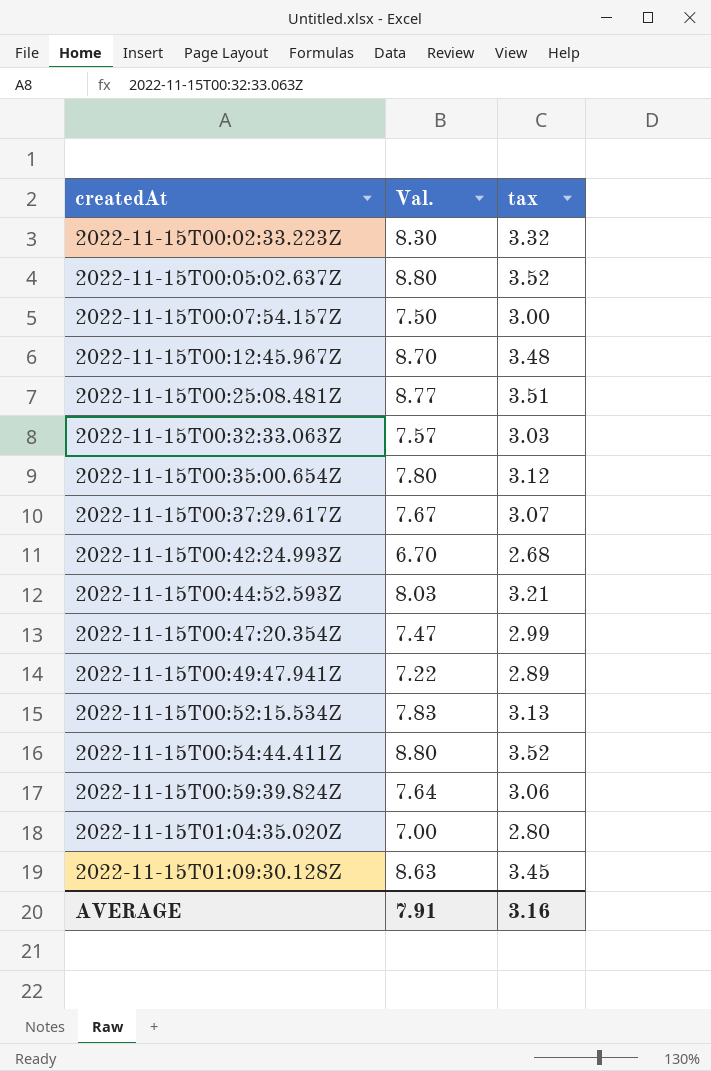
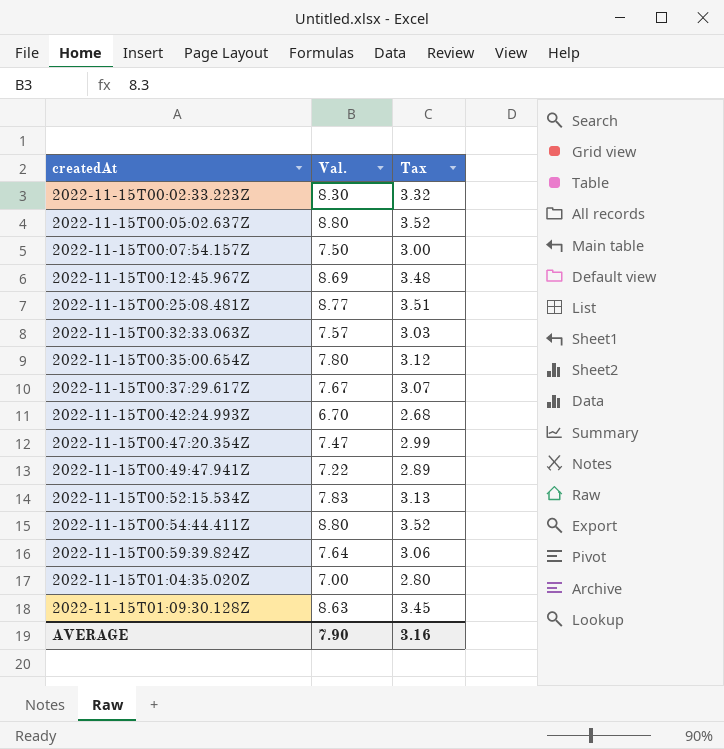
column name: tax -> Tax
row 2022-11-15T00:44:52.593Z: 8.03 | 3.21 -> none
2022-11-15T00:12:45.967Z | Val.: 8.70 -> 8.69
AVERAGE | Val.: 7.91 -> 7.90

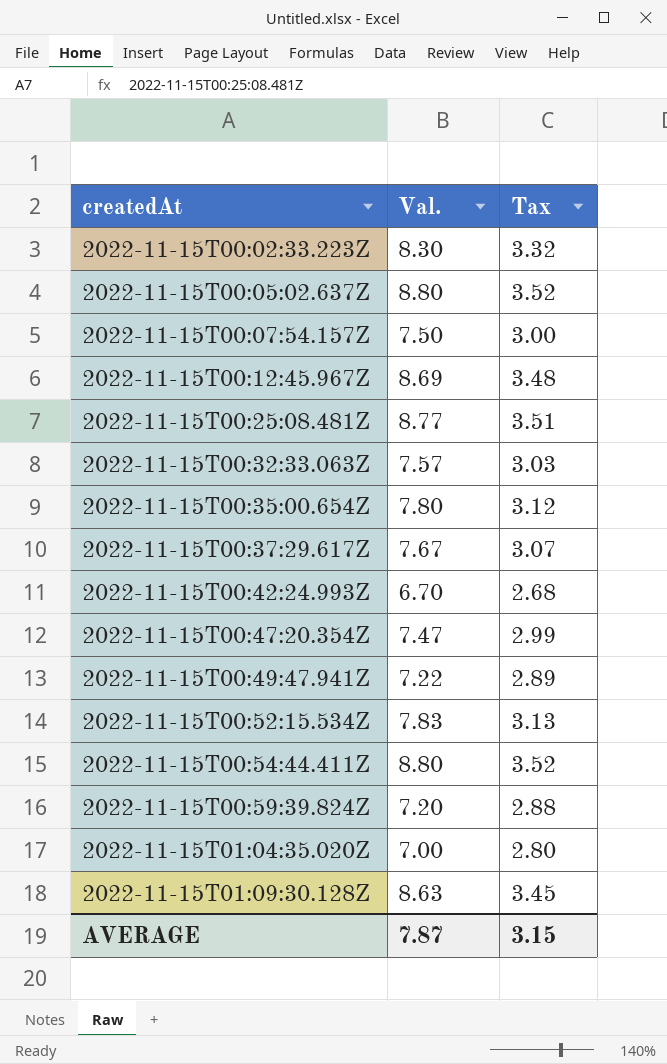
2022-11-15T00:59:39.824Z | Val.: 7.64 -> 7.20
2022-11-15T00:59:39.824Z | Tax: 3.06 -> 2.88
AVERAGE | Val.: 7.90 -> 7.87
AVERAGE | Tax: 3.16 -> 3.15

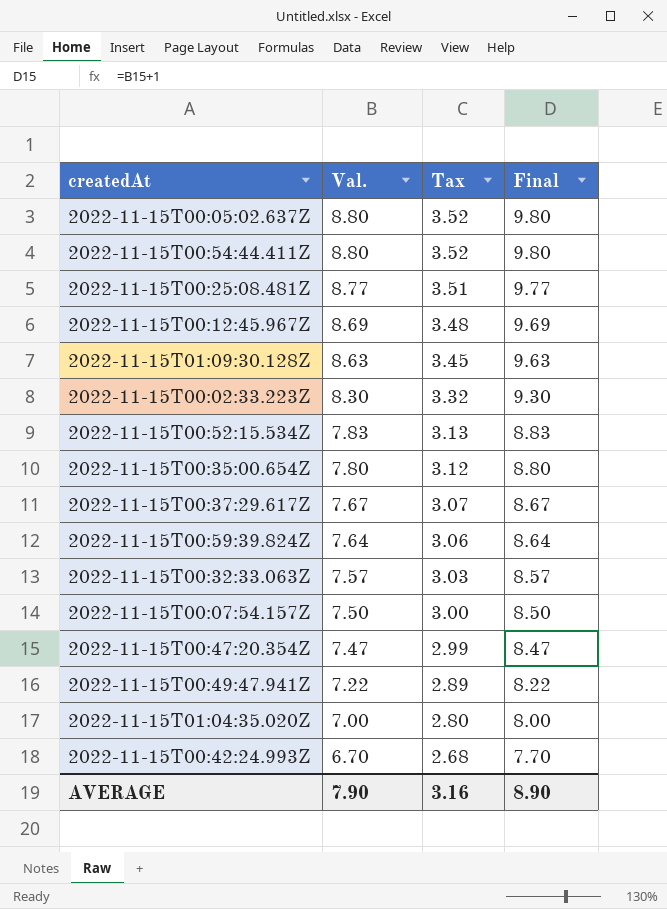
row order: createdAt ascending -> Val. descending
column Final | formula: none -> [Val.] + 1
2022-11-15T00:59:39.824Z | Val.: 7.20 -> 7.64
2022-11-15T00:59:39.824Z | Tax: 2.88 -> 3.06
AVERAGE | Val.: 7.87 -> 7.90
AVERAGE | Tax: 3.15 -> 3.16

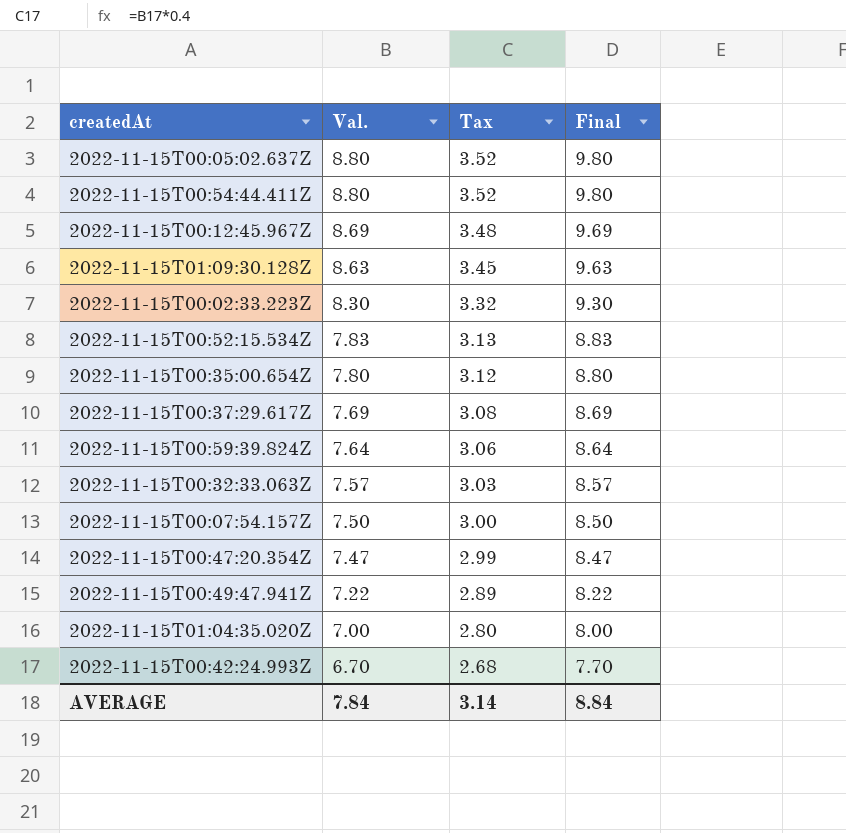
row 2022-11-15T00:25:08.481Z: 8.77 | 3.51 | 9.77 -> none
2022-11-15T00:37:29.617Z | Val.: 7.67 -> 7.69
2022-11-15T00:37:29.617Z | Tax: 3.07 -> 3.08
2022-11-15T00:37:29.617Z | Final: 8.67 -> 8.69
AVERAGE | Val.: 7.90 -> 7.84
AVERAGE | Tax: 3.16 -> 3.14
AVERAGE | Final: 8.90 -> 8.84

